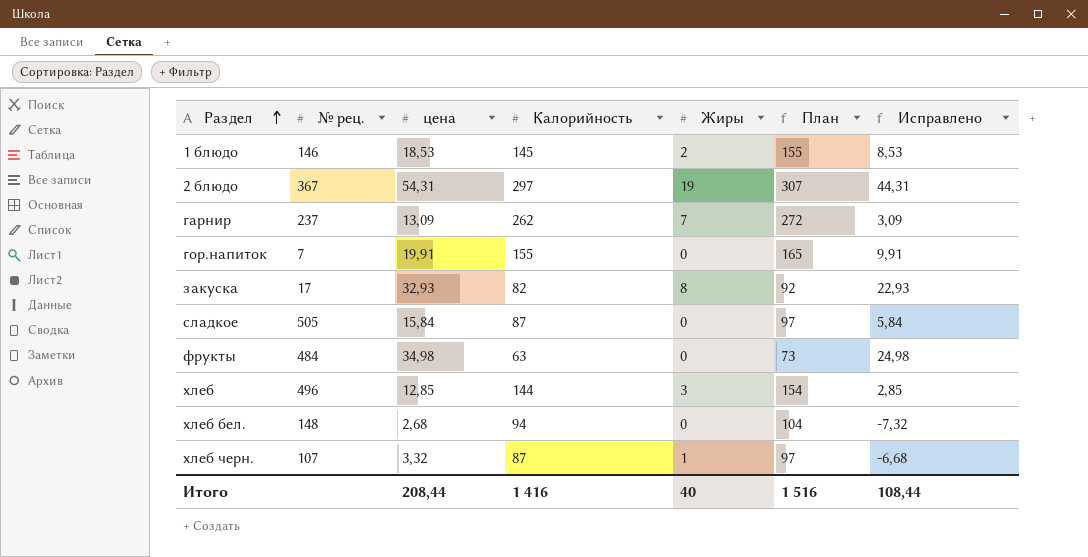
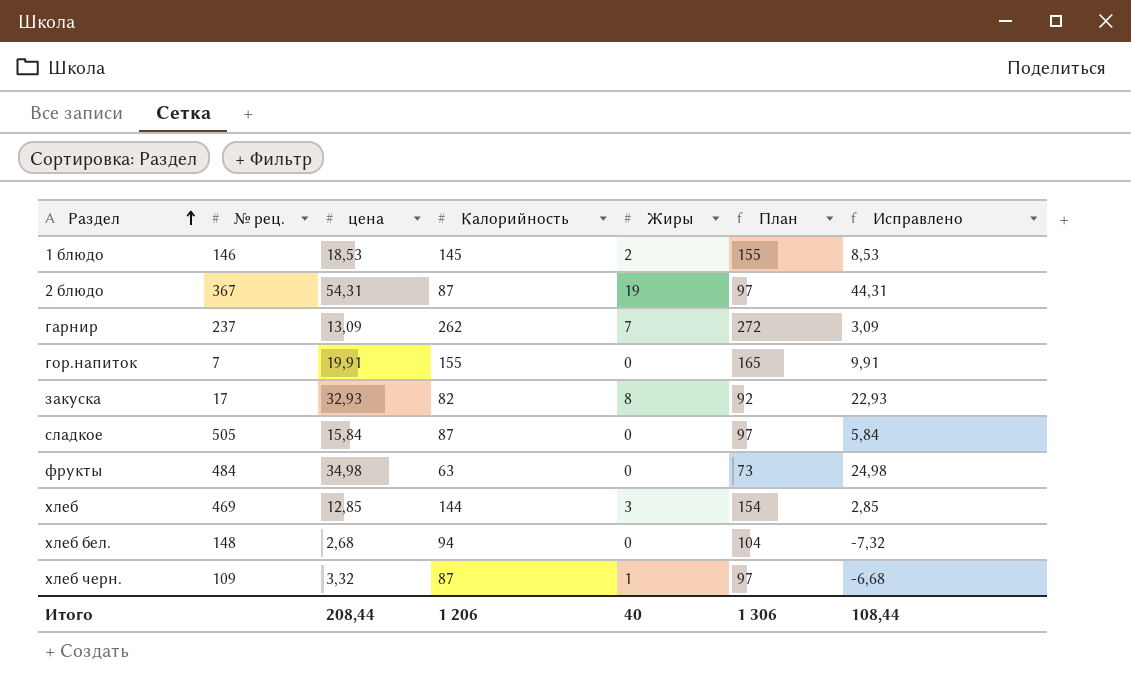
2 блюдо | Калорийность: 297 -> 87
2 блюдо | План: 307 -> 97
хлеб | № рец.: 496 -> 469
хлеб черн. | № рец.: 107 -> 109
Итого | Калорийность: 1 416 -> 1 206
Итого | План: 1 516 -> 1 306

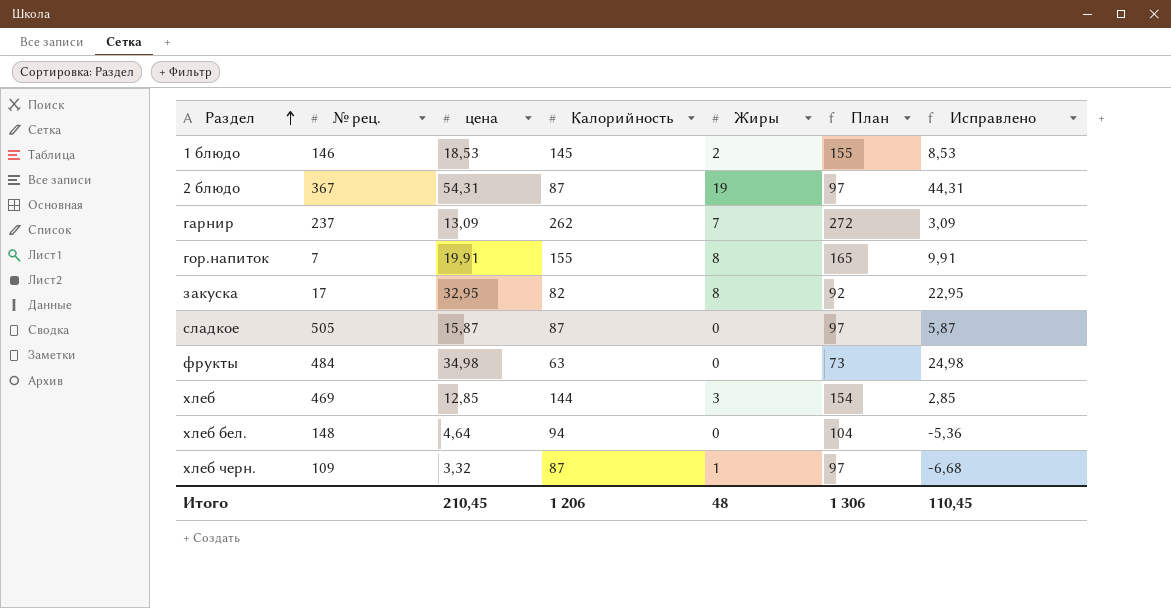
гор.напиток | Жиры: 0 -> 8
закуска | цена: 32,93 -> 32,95
закуска | Исправлено: 22,93 -> 22,95
сладкое | цена: 15,84 -> 15,87
сладкое | Исправлено: 5,84 -> 5,87
хлеб бел. | цена: 2,68 -> 4,64
хлеб бел. | Исправлено: -7,32 -> -5,36
Итого | цена: 208,44 -> 210,45
Итого | Жиры: 40 -> 48
Итого | Исправлено: 108,44 -> 110,45

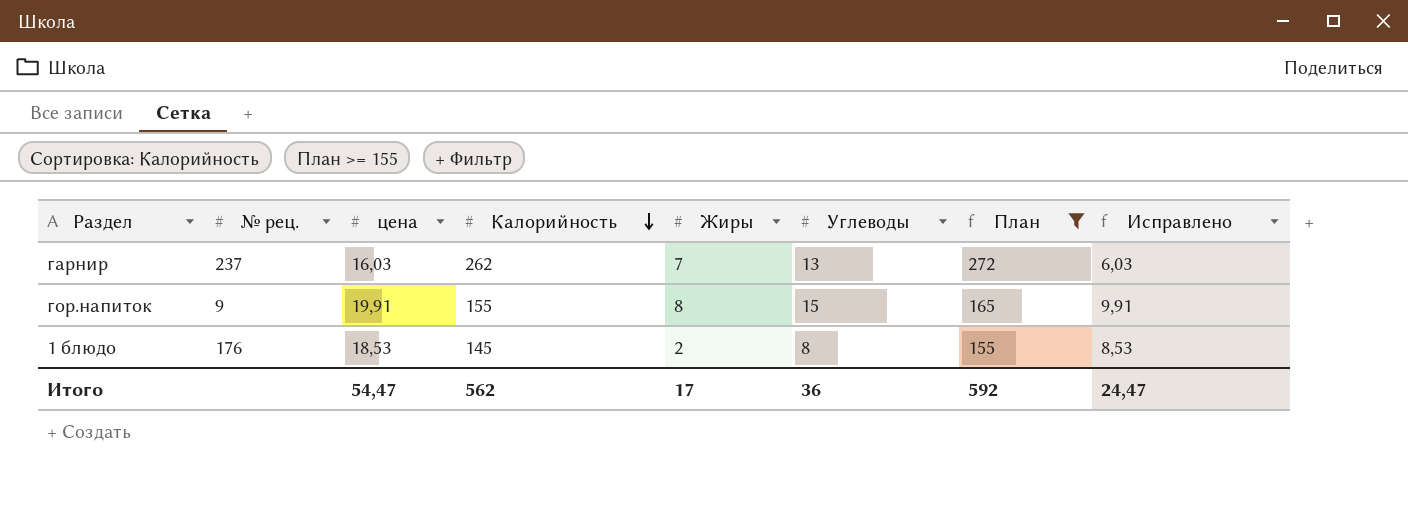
filter: none -> План >= 155
row order: Раздел ascending -> Калорийность descending
column Углеводы | position: none -> 6
гарнир | цена: 13,09 -> 16,03
гарнир | Исправлено: 3,09 -> 6,03
гор.напиток | № рец.: 7 -> 9
1 блюдо | № рец.: 146 -> 176
Итого | цена: 210,45 -> 54,47
Итого | Калорийность: 1 206 -> 562
Итого | Жиры: 48 -> 17
Итого | План: 1 306 -> 592
Итого | Исправлено: 110,45 -> 24,47

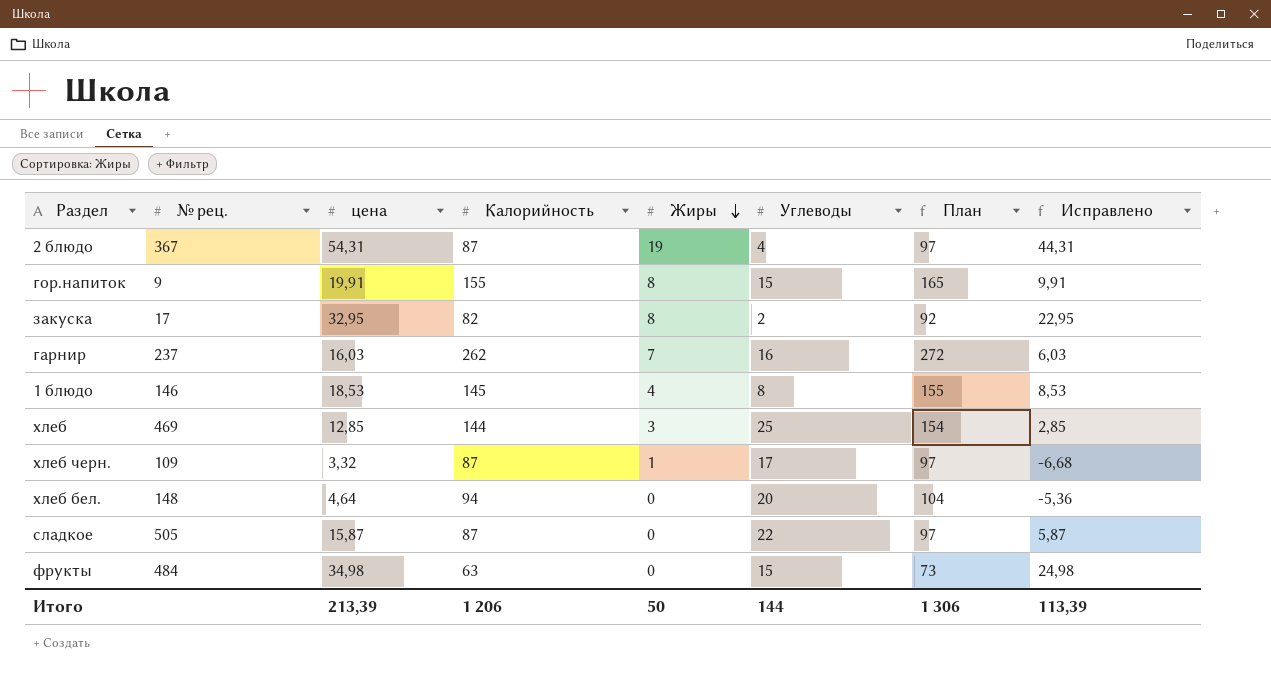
filter: План >= 155 -> none
row order: Калорийность descending -> Жиры descending
гарнир | Углеводы: 13 -> 16
1 блюдо | № рец.: 176 -> 146
1 блюдо | Жиры: 2 -> 4
Итого | цена: 54,47 -> 213,39
Итого | Калорийность: 562 -> 1 206
Итого | Жиры: 17 -> 50
Итого | Углеводы: 36 -> 144
Итого | План: 592 -> 1 306
Итого | Исправлено: 24,47 -> 113,39

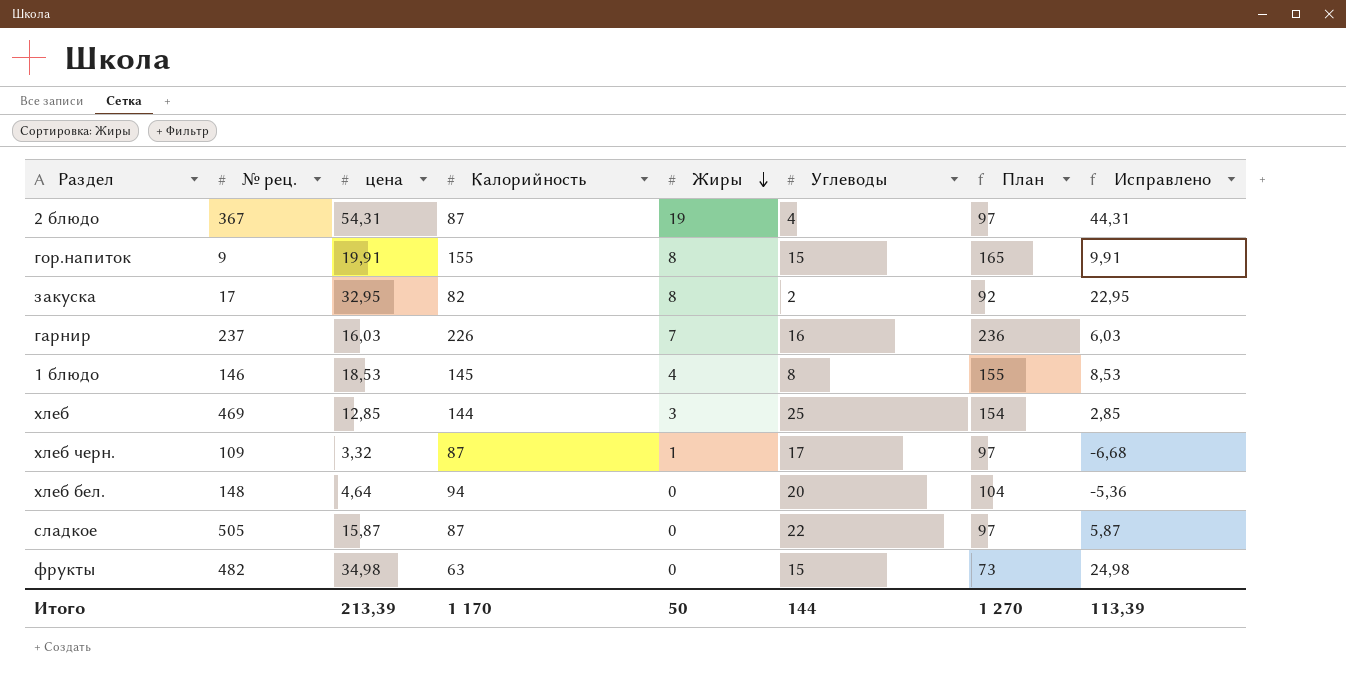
гарнир | Калорийность: 262 -> 226
гарнир | План: 272 -> 236
фрукты | № рец.: 484 -> 482
Итого | Калорийность: 1 206 -> 1 170
Итого | План: 1 306 -> 1 270

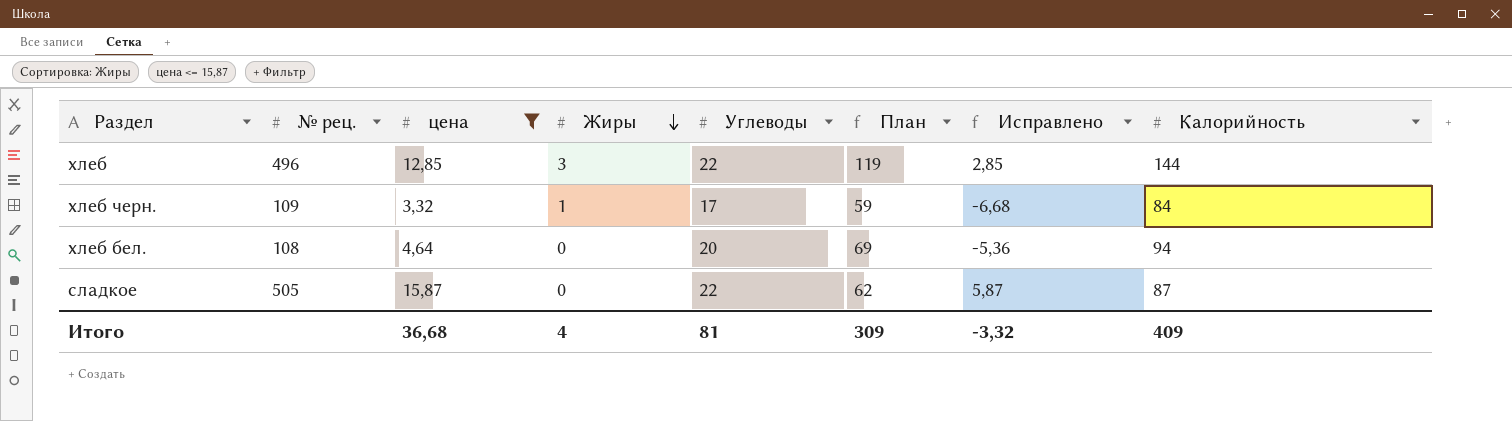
filter: none -> цена <= 15,87
column План | formula: [Калорийность] + 10 -> [Калорийность] - 25
column Калорийность | position: 4 -> 8
хлеб | № рец.: 469 -> 496
хлеб | Углеводы: 25 -> 22
хлеб черн. | Калорийность: 87 -> 84
хлеб бел. | № рец.: 148 -> 108
Итого | цена: 213,39 -> 36,68
Итого | Жиры: 50 -> 4
Итого | Углеводы: 144 -> 81
Итого | План: 1 270 -> 309
Итого | Исправлено: 113,39 -> -3,32
Итого | Калорийность: 1 170 -> 409

